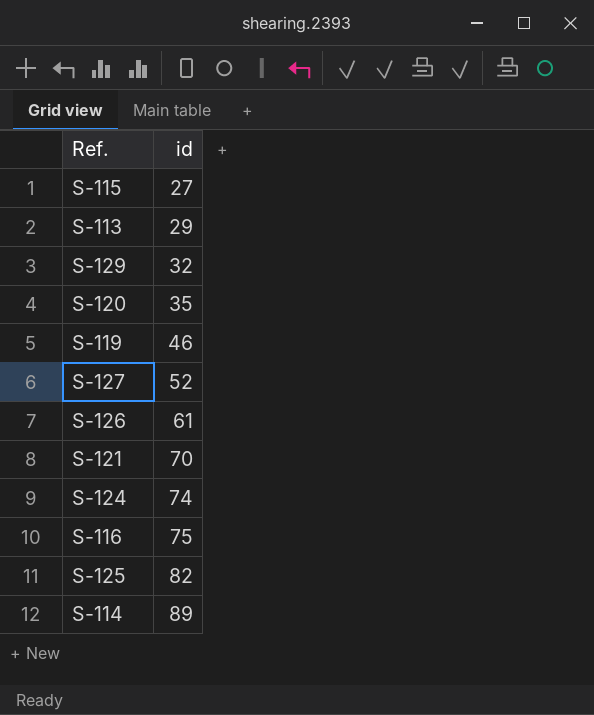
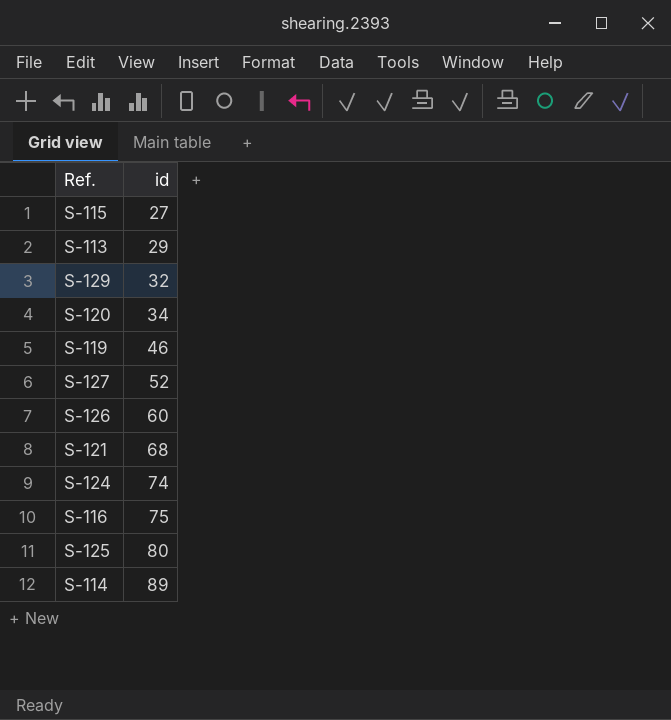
S-120 | id: 35 -> 34
S-126 | id: 61 -> 60
S-121 | id: 70 -> 68
S-125 | id: 82 -> 80

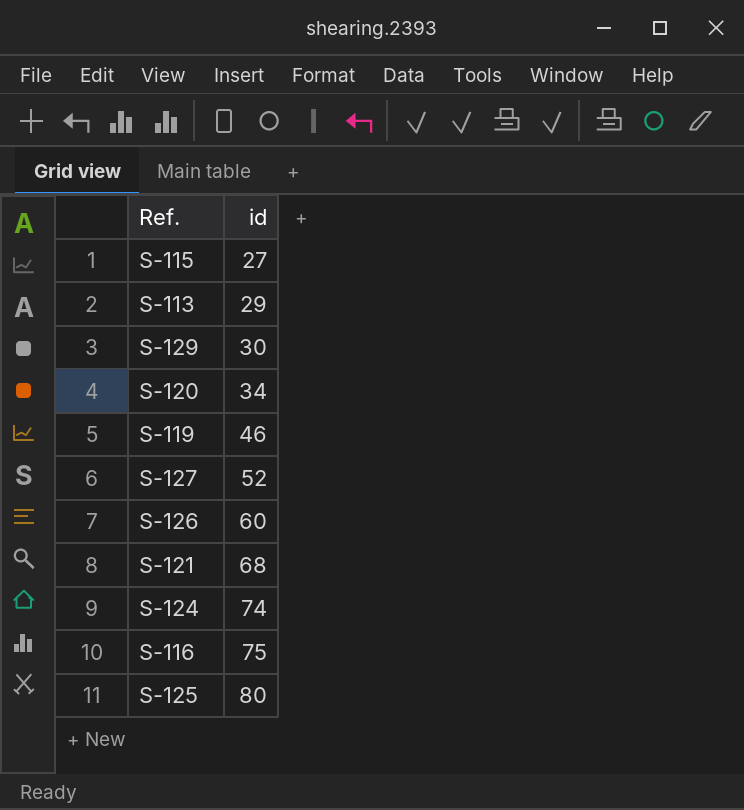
row S-114: 89 -> none
S-129 | id: 32 -> 30

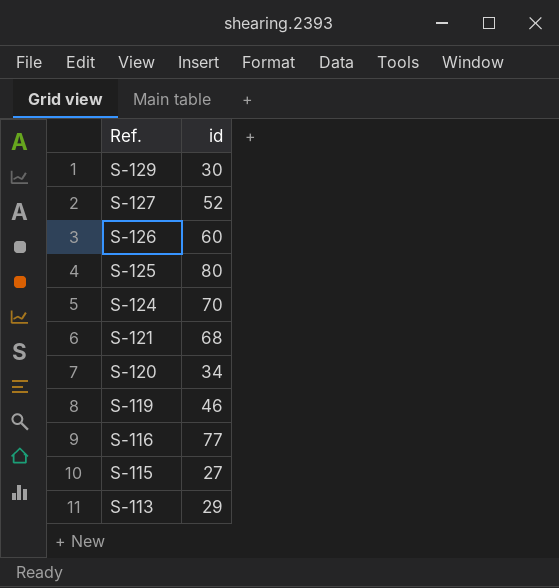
row order: id ascending -> Ref. descending
S-124 | id: 74 -> 70
S-116 | id: 75 -> 77

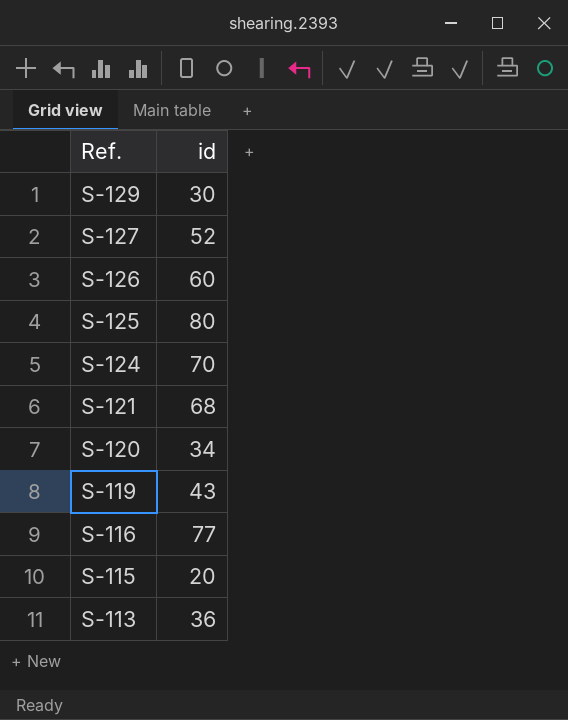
S-119 | id: 46 -> 43
S-115 | id: 27 -> 20
S-113 | id: 29 -> 36

